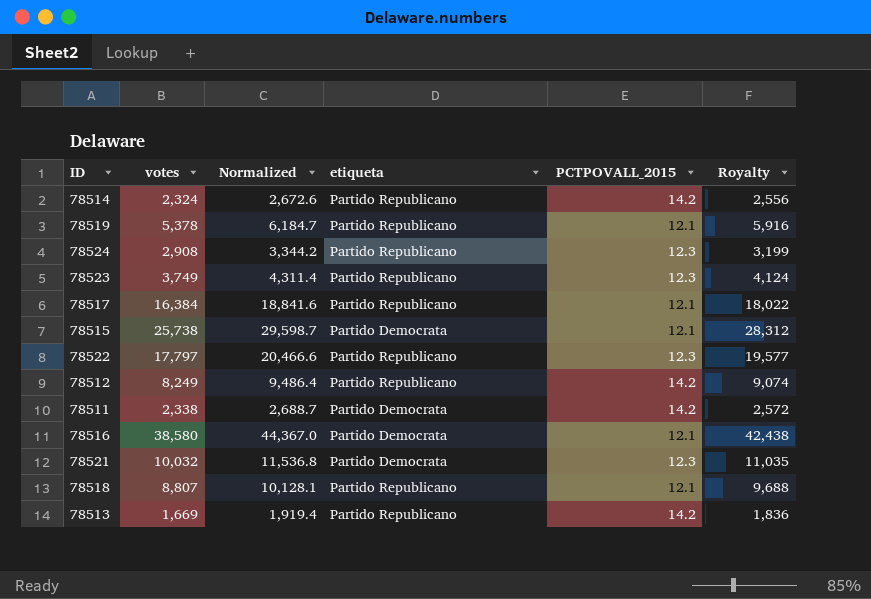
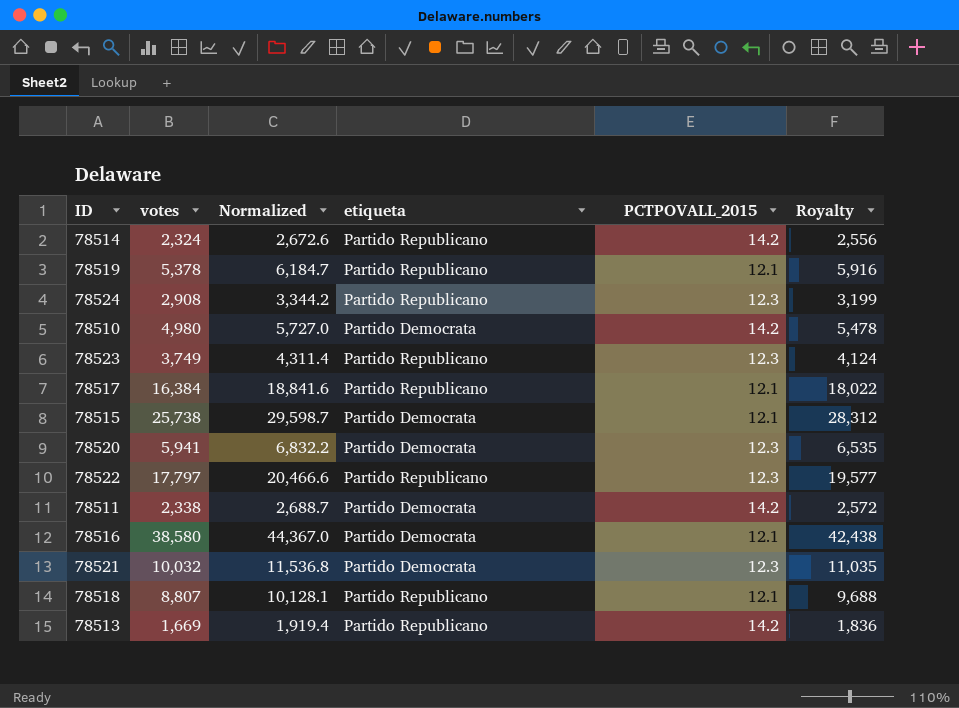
row 78512: 8,249 | 9,486.4 | Partido Republicano | 14.2 | 9,074 -> none
row 78510: none -> 4,980 | 5,727.0 | Partido Democrata | 14.2 | 5,478
row 78520: none -> 5,941 | 6,832.2 | Partido Democrata | 12.3 | 6,535

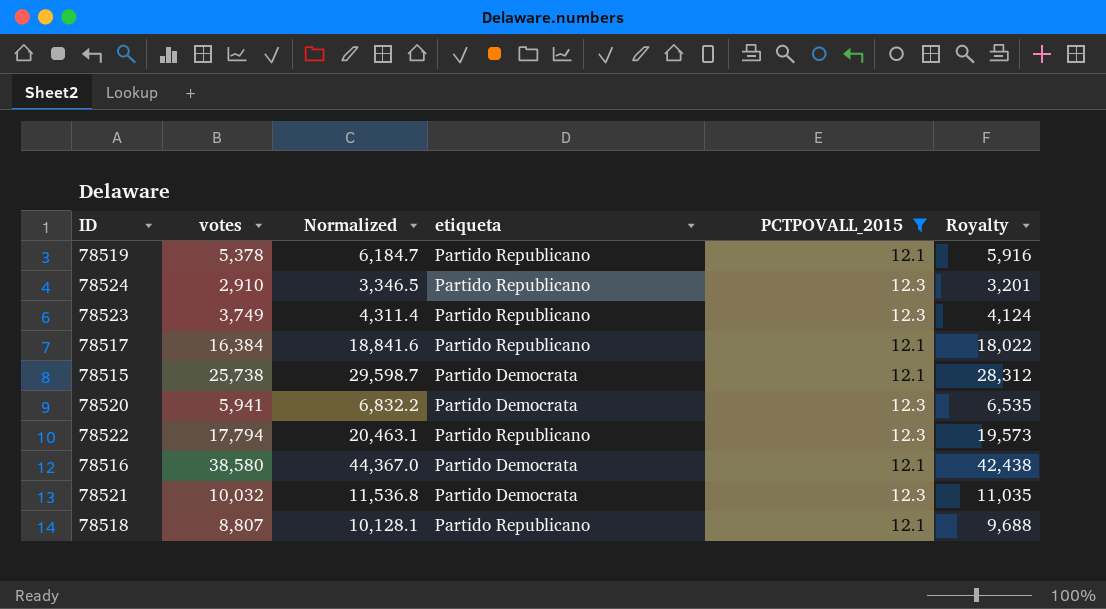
filter: none -> PCTPOVALL_2015 != 14.2
78524 | votes: 2,908 -> 2,910
78524 | Normalized: 3,344.2 -> 3,346.5
78524 | Royalty: 3,199 -> 3,201
78522 | votes: 17,797 -> 17,794
78522 | Normalized: 20,466.6 -> 20,463.1
78522 | Royalty: 19,577 -> 19,573

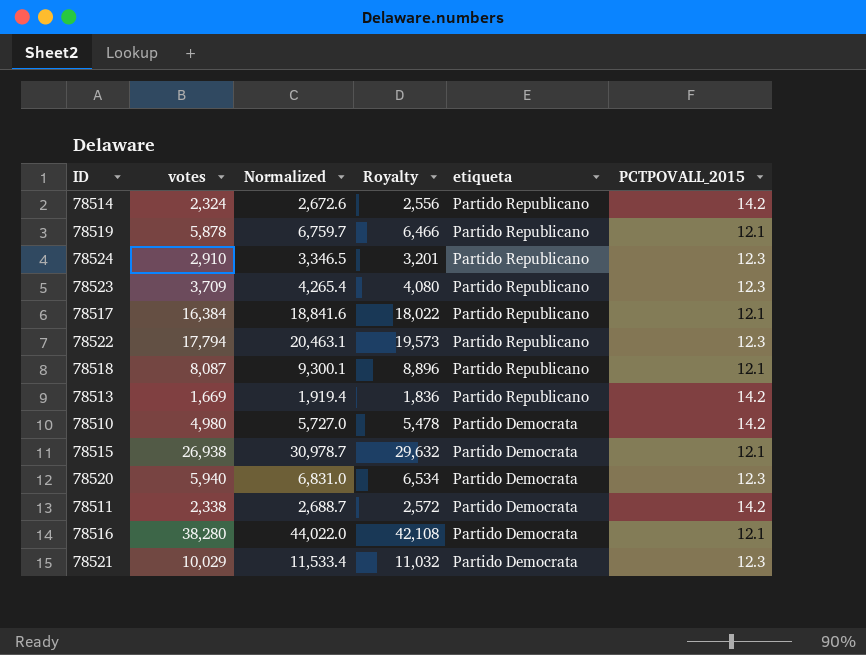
filter: PCTPOVALL_2015 != 14.2 -> none
row order: none -> etiqueta descending
column Royalty | position: 6 -> 4
78519 | votes: 5,378 -> 5,878
78519 | Normalized: 6,184.7 -> 6,759.7
78519 | Royalty: 5,916 -> 6,466
78523 | votes: 3,749 -> 3,709
78523 | Normalized: 4,311.4 -> 4,265.4
78523 | Royalty: 4,124 -> 4,080
78518 | votes: 8,807 -> 8,087
78518 | Normalized: 10,128.1 -> 9,300.1
78518 | Royalty: 9,688 -> 8,896
78515 | votes: 25,738 -> 26,938
78515 | Normalized: 29,598.7 -> 30,978.7
78515 | Royalty: 28,312 -> 29,632
78520 | votes: 5,941 -> 5,940
78520 | Normalized: 6,832.2 -> 6,831.0
78520 | Royalty: 6,535 -> 6,534
78516 | votes: 38,580 -> 38,280
78516 | Normalized: 44,367.0 -> 44,022.0
78516 | Royalty: 42,438 -> 42,108
78521 | votes: 10,032 -> 10,029
78521 | Normalized: 11,536.8 -> 11,533.4
78521 | Royalty: 11,035 -> 11,032

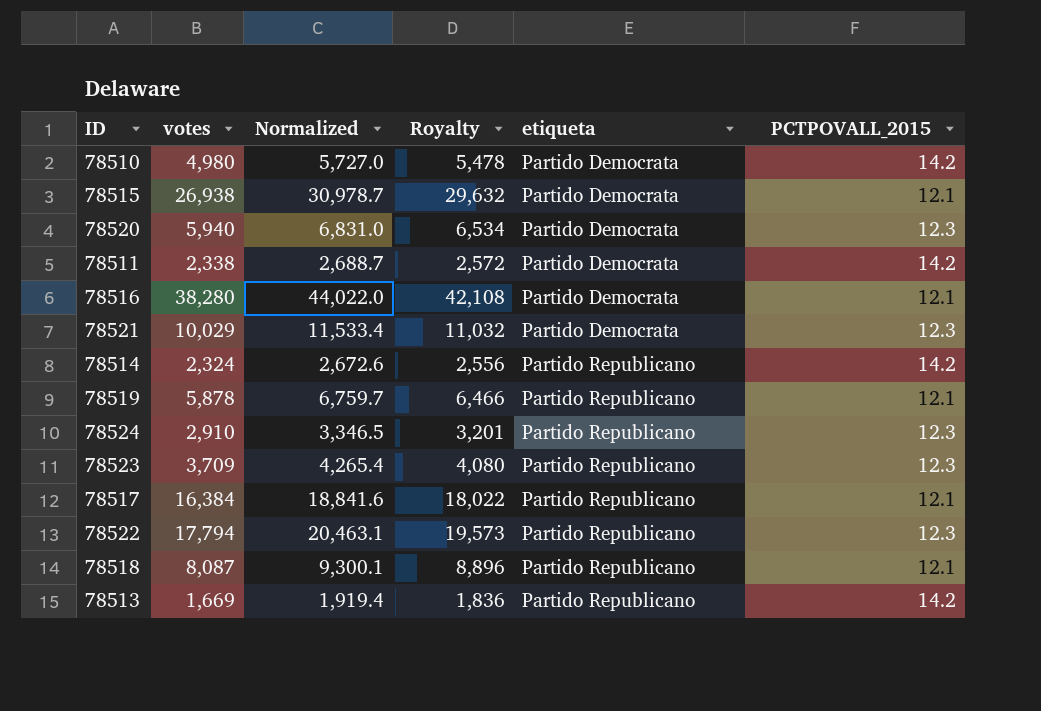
row order: etiqueta descending -> etiqueta ascending

